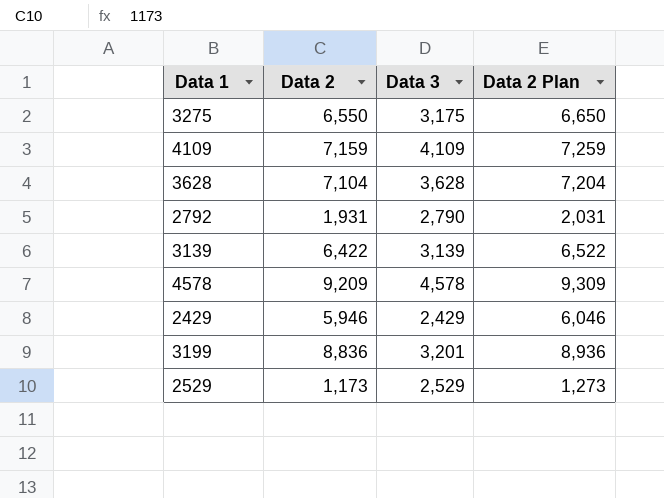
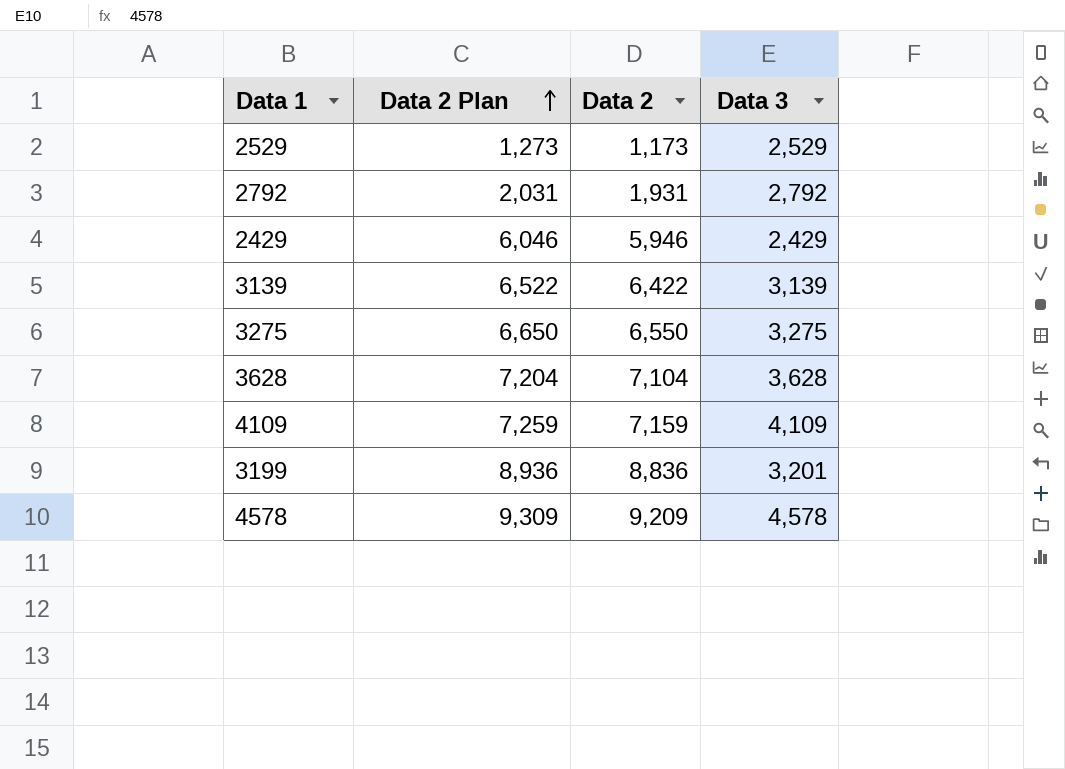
row order: none -> Data 2 Plan ascending
column Data 2 Plan | position: 4 -> 2
2792 | Data 3: 2,790 -> 2,792
3275 | Data 3: 3,175 -> 3,275

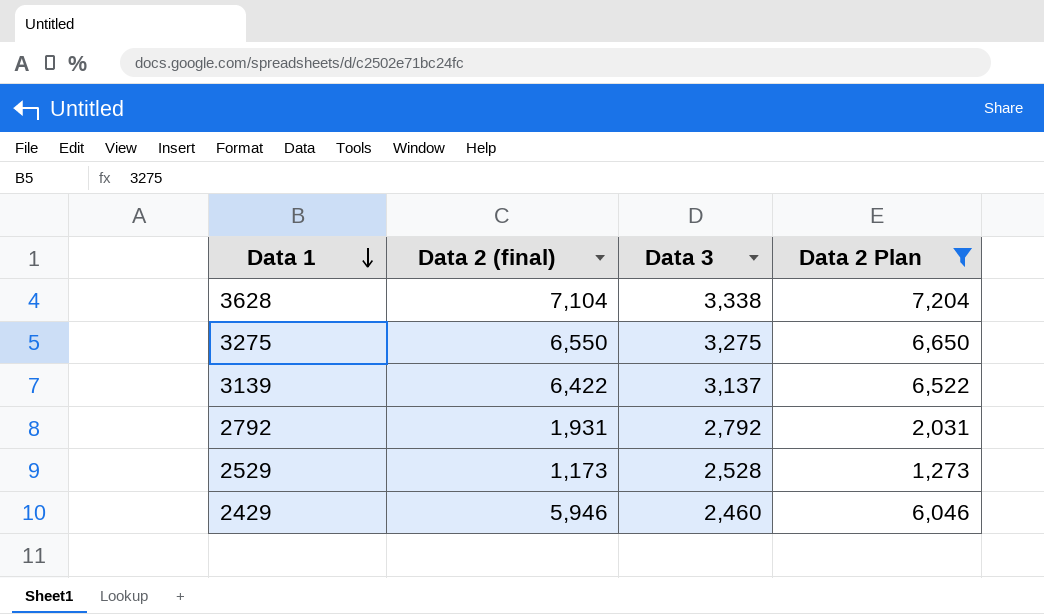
filter: none -> Data 2 Plan <= 7,204
row order: Data 2 Plan ascending -> Data 1 descending
column name: Data 2 -> Data 2 (final)
column Data 2 Plan | position: 2 -> 4
3628 | Data 3: 3,628 -> 3,338
3139 | Data 3: 3,139 -> 3,137
2529 | Data 3: 2,529 -> 2,528
2429 | Data 3: 2,429 -> 2,460

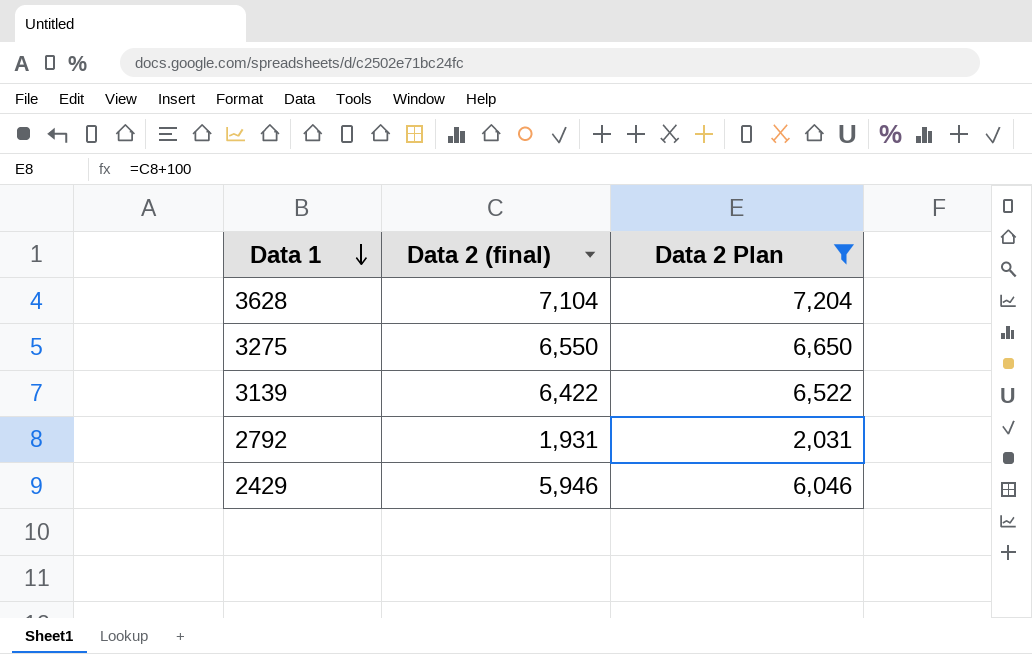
column Data 3 | position: 3 -> none
row 2529: 1,173 | 2,528 | 1,273 -> none

